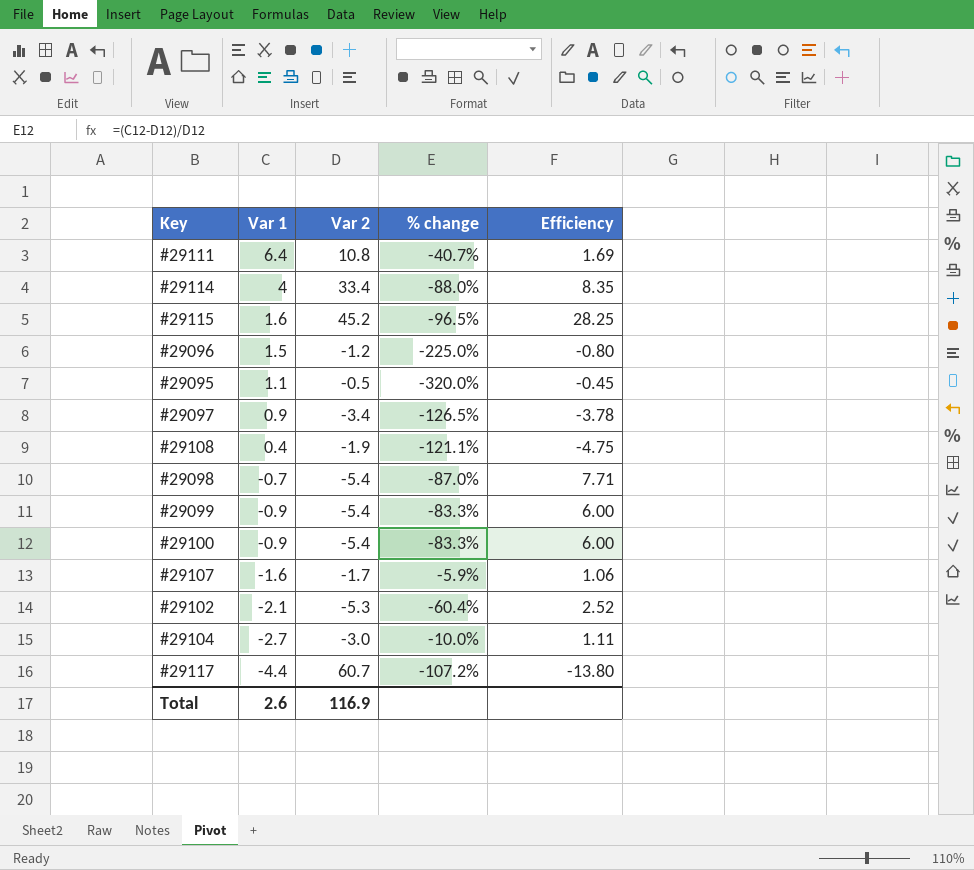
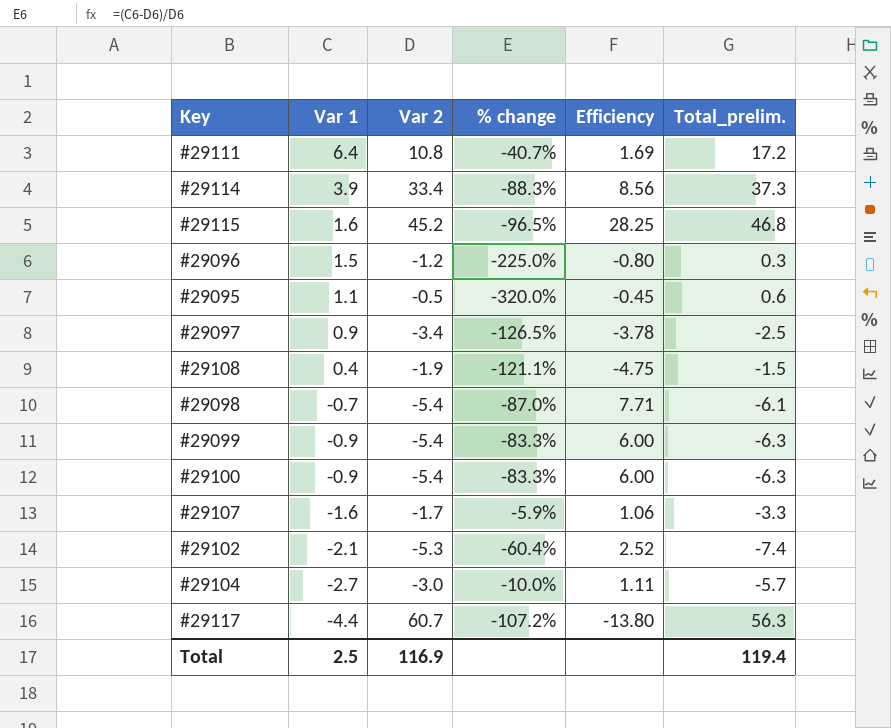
column Total_prelim. | formula: none -> [Var 1] + [Var 2]
#29114 | Var 1: 4 -> 3.9
#29114 | % change: -88.0% -> -88.3%
#29114 | Efficiency: 8.35 -> 8.56
Total | Var 1: 2.6 -> 2.5

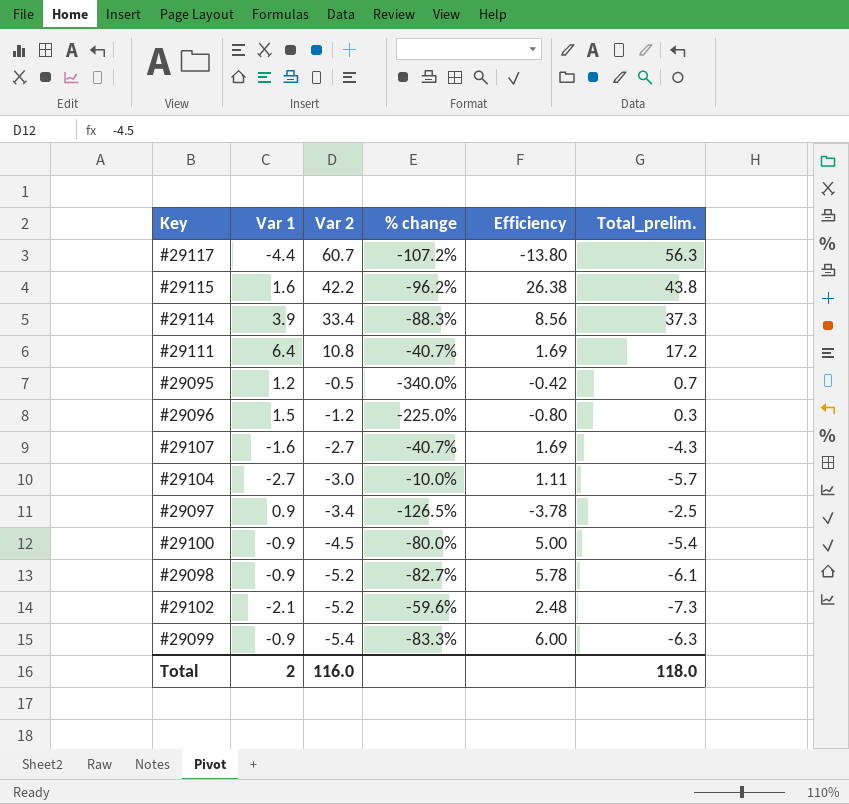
row order: Var 1 descending -> Var 2 descending
row #29108: 0.4 | -1.9 | -121.1% | -4.75 | -1.5 -> none
#29115 | Var 2: 45.2 -> 42.2
#29115 | % change: -96.5% -> -96.2%
#29115 | Efficiency: 28.25 -> 26.38
#29115 | Total_prelim.: 46.8 -> 43.8
#29095 | Var 1: 1.1 -> 1.2
#29095 | % change: -320.0% -> -340.0%
#29095 | Efficiency: -0.45 -> -0.42
#29095 | Total_prelim.: 0.6 -> 0.7
#29107 | Var 2: -1.7 -> -2.7
#29107 | % change: -5.9% -> -40.7%
#29107 | Efficiency: 1.06 -> 1.69
#29107 | Total_prelim.: -3.3 -> -4.3
#29100 | Var 2: -5.4 -> -4.5
#29100 | % change: -83.3% -> -80.0%
#29100 | Efficiency: 6.00 -> 5.00
#29100 | Total_prelim.: -6.3 -> -5.4
#29098 | Var 1: -0.7 -> -0.9
#29098 | Var 2: -5.4 -> -5.2
#29098 | % change: -87.0% -> -82.7%
#29098 | Efficiency: 7.71 -> 5.78
#29102 | Var 2: -5.3 -> -5.2
#29102 | % change: -60.4% -> -59.6%
#29102 | Efficiency: 2.52 -> 2.48
#29102 | Total_prelim.: -7.4 -> -7.3
Total | Var 1: 2.5 -> 2
Total | Var 2: 116.9 -> 116.0
Total | Total_prelim.: 119.4 -> 118.0

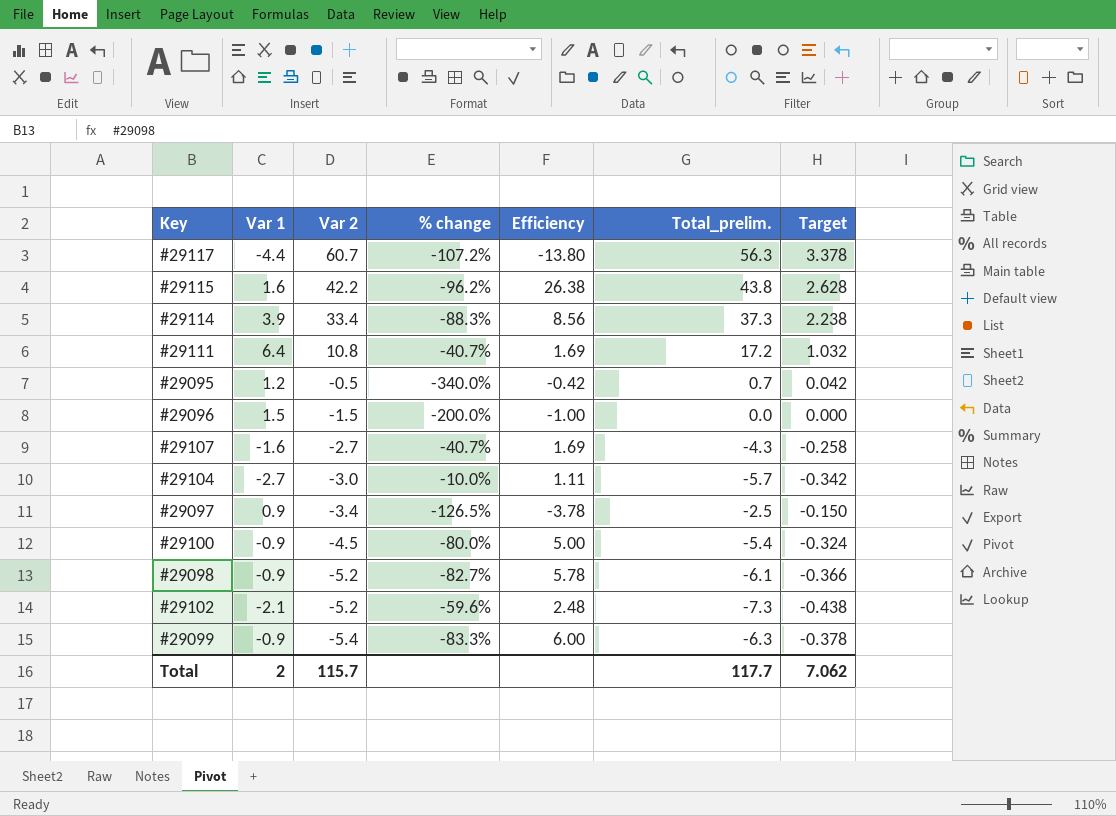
column Target | formula: none -> [Total_prelim.] * 0.06
#29096 | Var 2: -1.2 -> -1.5
#29096 | % change: -225.0% -> -200.0%
#29096 | Efficiency: -0.80 -> -1.00
#29096 | Total_prelim.: 0.3 -> 0.0
Total | Var 2: 116.0 -> 115.7
Total | Total_prelim.: 118.0 -> 117.7

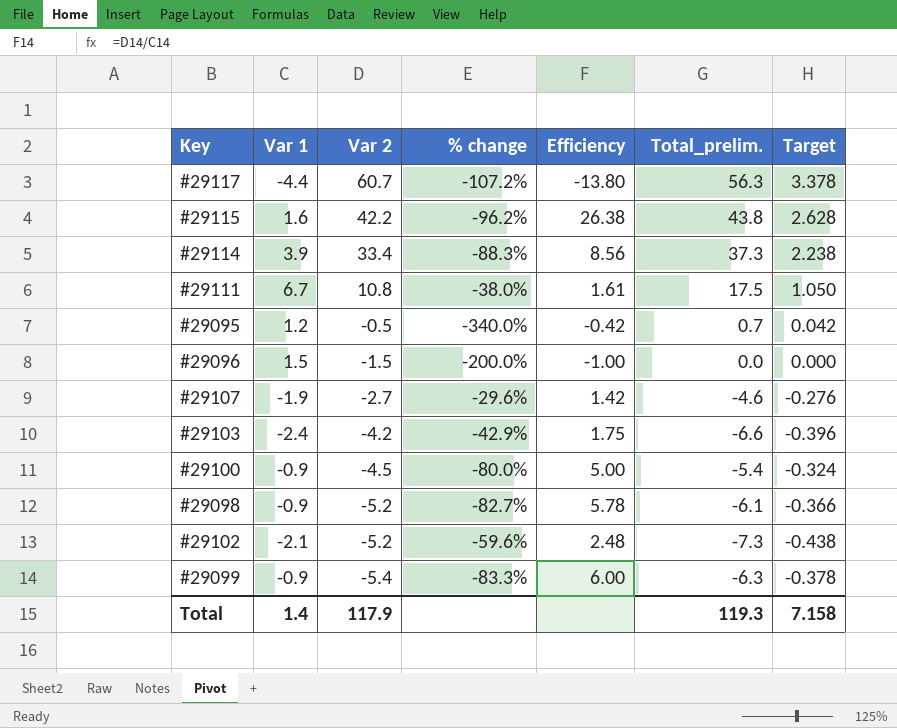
row #29104: -2.7 | -3.0 | -10.0% | 1.11 | -5.7 | -0.342 -> none
row #29097: 0.9 | -3.4 | -126.5% | -3.78 | -2.5 | -0.150 -> none
#29111 | Var 1: 6.4 -> 6.7
#29111 | % change: -40.7% -> -38.0%
#29111 | Efficiency: 1.69 -> 1.61
#29111 | Total_prelim.: 17.2 -> 17.5
#29111 | Target: 1.032 -> 1.050
#29107 | Var 1: -1.6 -> -1.9
#29107 | % change: -40.7% -> -29.6%
#29107 | Efficiency: 1.69 -> 1.42
#29107 | Total_prelim.: -4.3 -> -4.6
#29107 | Target: -0.258 -> -0.276
row #29103: none -> -2.4 | -4.2 | -42.9% | 1.75 | -6.6 | -0.396
Total | Var 1: 2 -> 1.4
Total | Var 2: 115.7 -> 117.9
Total | Total_prelim.: 117.7 -> 119.3
Total | Target: 7.062 -> 7.158

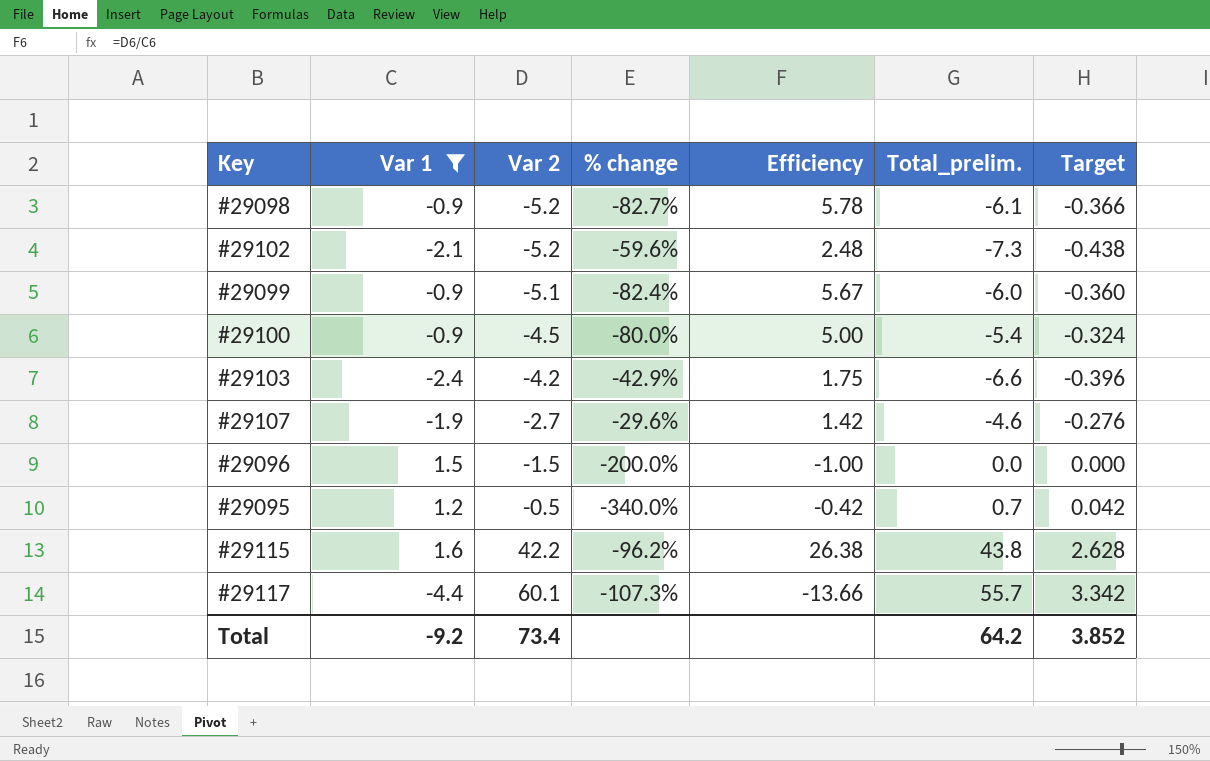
filter: none -> Var 1 <= 1.6
row order: Var 2 descending -> Var 2 ascending
#29099 | Var 2: -5.4 -> -5.1
#29099 | % change: -83.3% -> -82.4%
#29099 | Efficiency: 6.00 -> 5.67
#29099 | Total_prelim.: -6.3 -> -6.0
#29099 | Target: -0.378 -> -0.360
#29117 | Var 2: 60.7 -> 60.1
#29117 | % change: -107.2% -> -107.3%
#29117 | Efficiency: -13.80 -> -13.66
#29117 | Total_prelim.: 56.3 -> 55.7
#29117 | Target: 3.378 -> 3.342
Total | Var 1: 1.4 -> -9.2
Total | Var 2: 117.9 -> 73.4
Total | Total_prelim.: 119.3 -> 64.2
Total | Target: 7.158 -> 3.852

